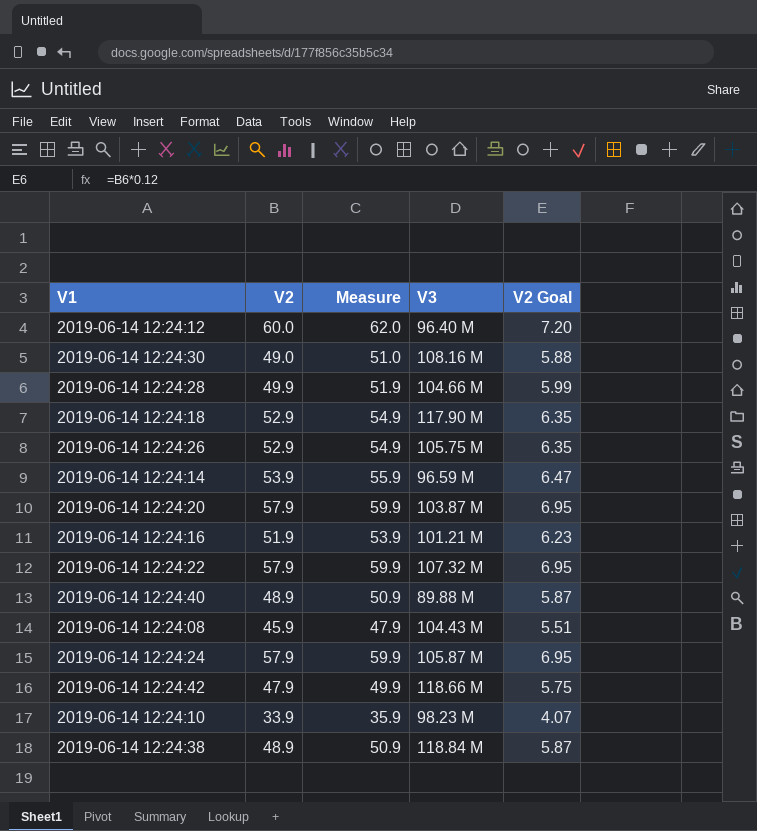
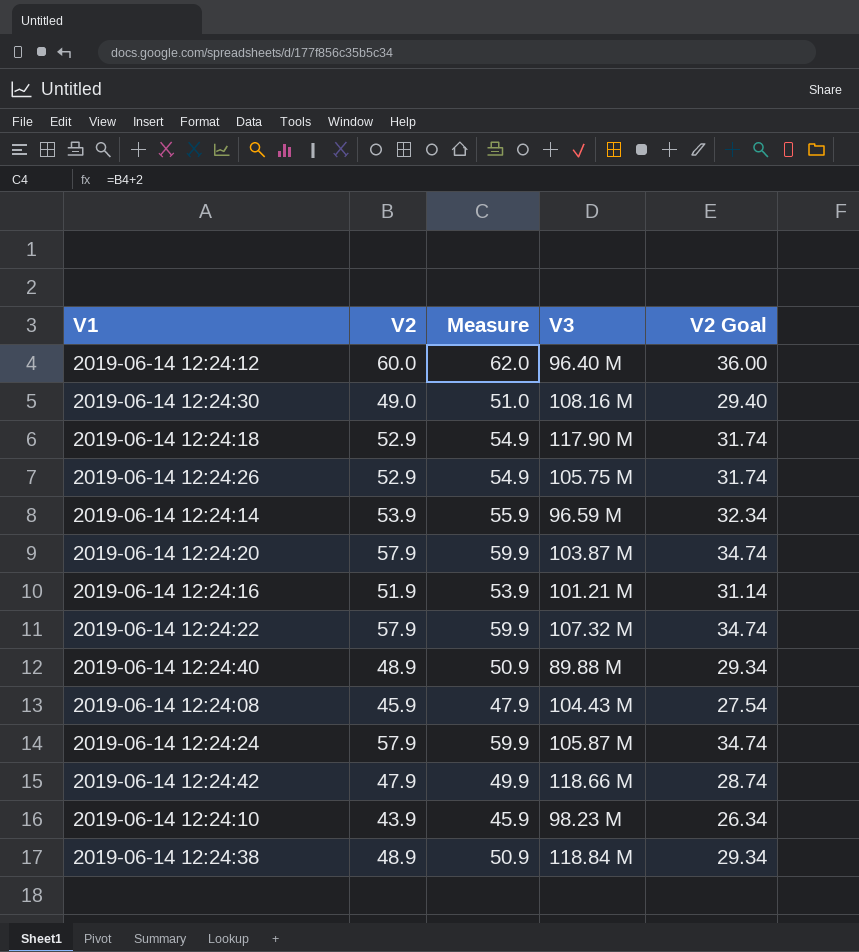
column V2 Goal | formula: [V2] * 0.12 -> [V2] * 0.6
row 2019-06-14 12:24:28: 49.9 | 51.9 | 104.66 M | 5.99 -> none
2019-06-14 12:24:10 | V2: 33.9 -> 43.9
2019-06-14 12:24:10 | Measure: 35.9 -> 45.9

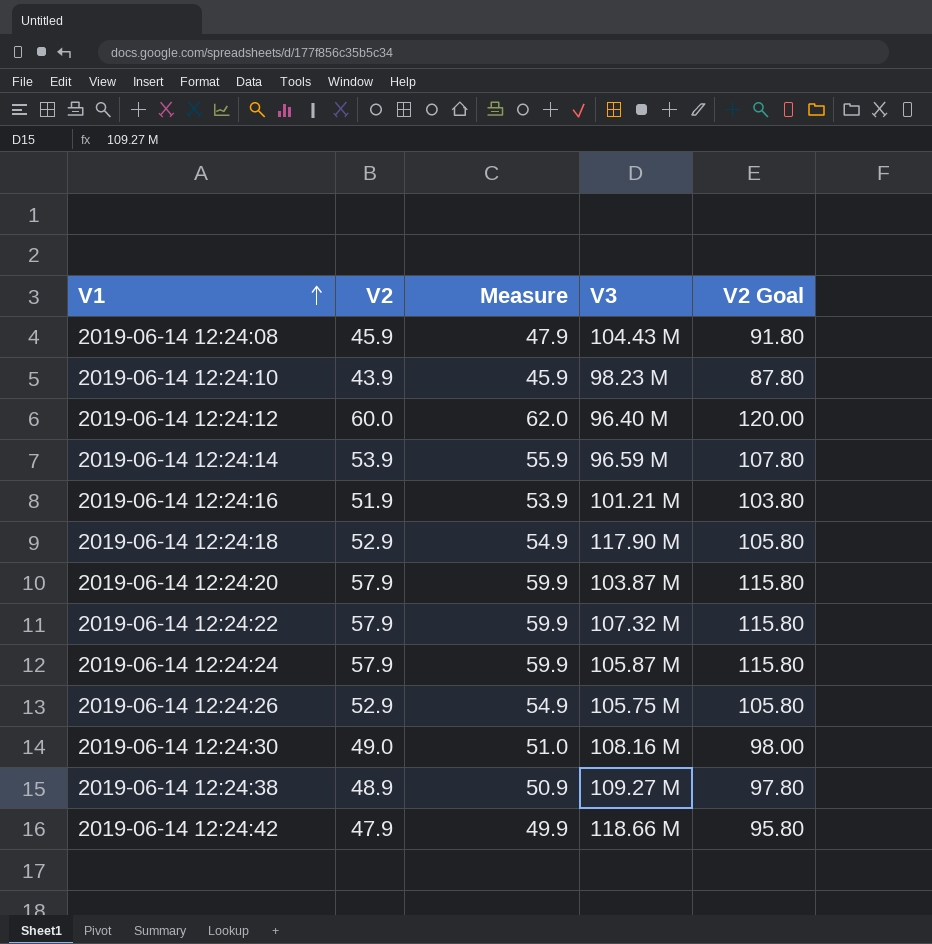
row order: none -> V1 ascending
column V2 Goal | formula: [V2] * 0.6 -> [V2] * 2
row 2019-06-14 12:24:40: 48.9 | 50.9 | 89.88 M | 29.34 -> none
2019-06-14 12:24:38 | V3: 118.84 M -> 109.27 M

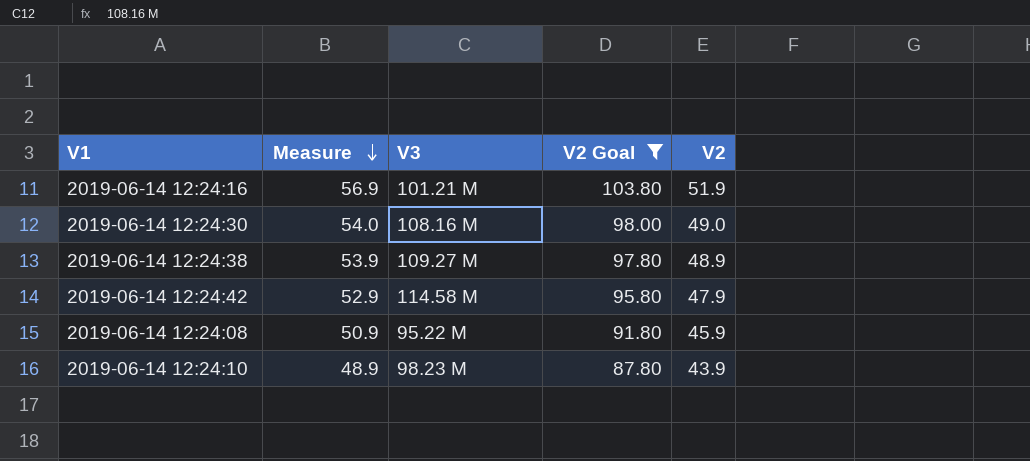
filter: none -> V2 Goal <= 103.80
row order: V1 ascending -> Measure descending
column Measure | formula: [V2] + 2 -> [V2] + 5
column V2 | position: 2 -> 5
2019-06-14 12:24:42 | V3: 118.66 M -> 114.58 M
2019-06-14 12:24:08 | V3: 104.43 M -> 95.22 M

